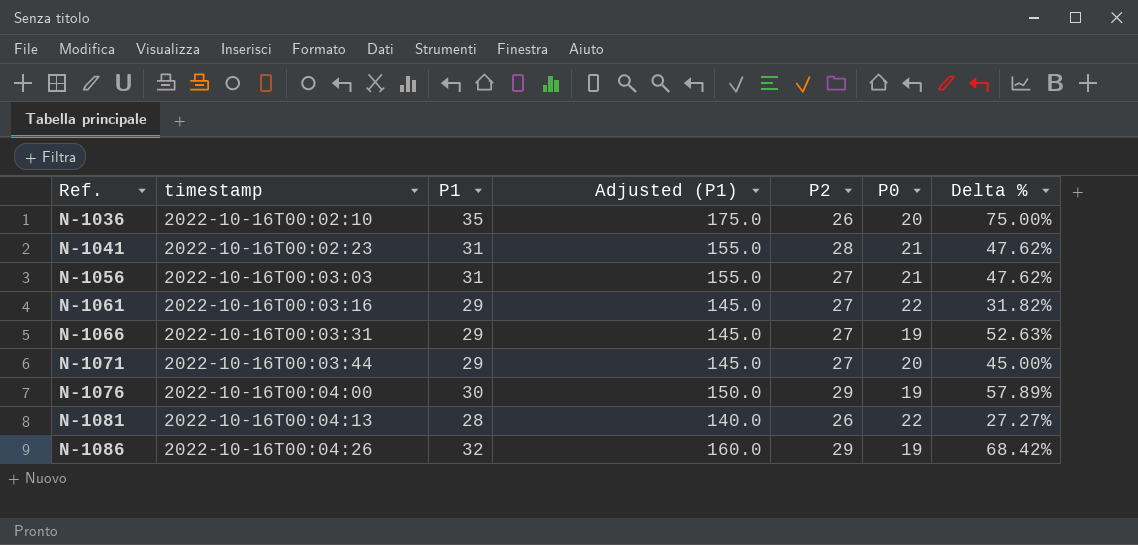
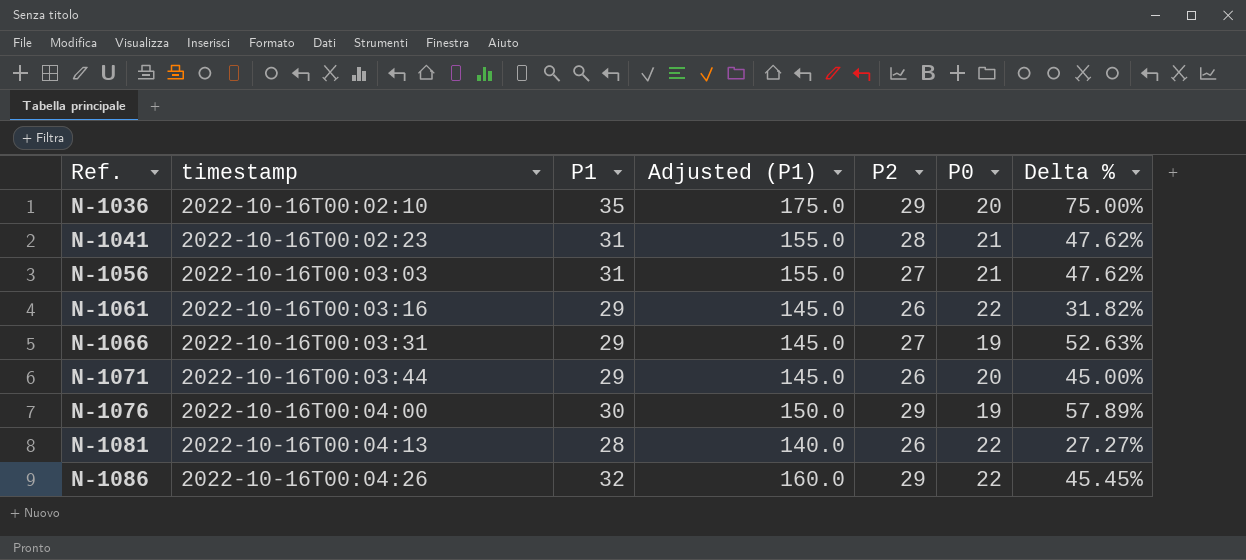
N-1036 | P2: 26 -> 29
N-1061 | P2: 27 -> 26
N-1071 | P2: 27 -> 26
N-1086 | P0: 19 -> 22
N-1086 | Delta %: 68.42% -> 45.45%

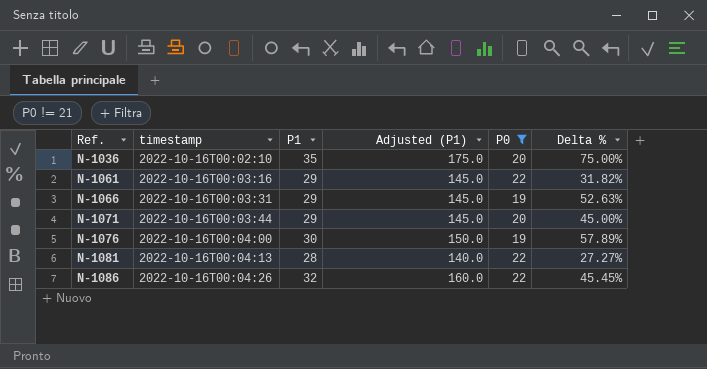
filter: none -> P0 != 21
column P2 | position: 5 -> none

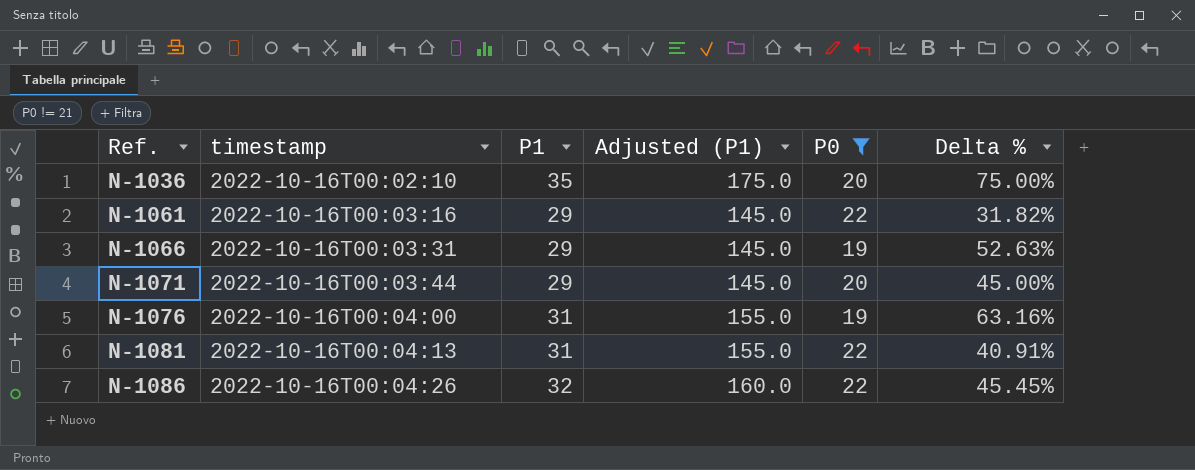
N-1076 | P1: 30 -> 31
N-1076 | Adjusted (P1): 150.0 -> 155.0
N-1076 | Delta %: 57.89% -> 63.16%
N-1081 | P1: 28 -> 31
N-1081 | Adjusted (P1): 140.0 -> 155.0
N-1081 | Delta %: 27.27% -> 40.91%

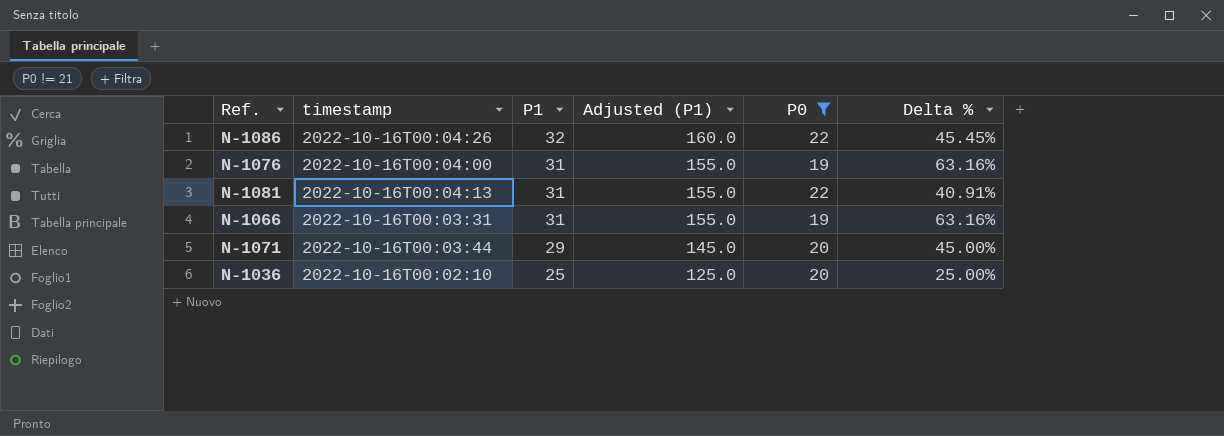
row order: Ref. ascending -> P1 descending
row N-1061: 2022-10-16T00:03:16 | 29 | 145.0 | 22 | 31.82% -> none
N-1066 | P1: 29 -> 31
N-1066 | Adjusted (P1): 145.0 -> 155.0
N-1066 | Delta %: 52.63% -> 63.16%
N-1036 | P1: 35 -> 25
N-1036 | Adjusted (P1): 175.0 -> 125.0
N-1036 | Delta %: 75.00% -> 25.00%

